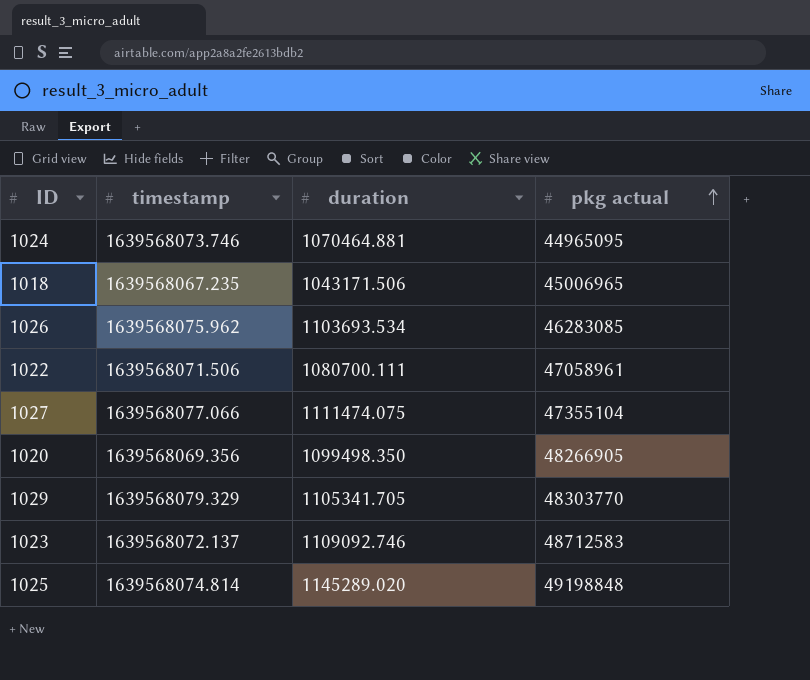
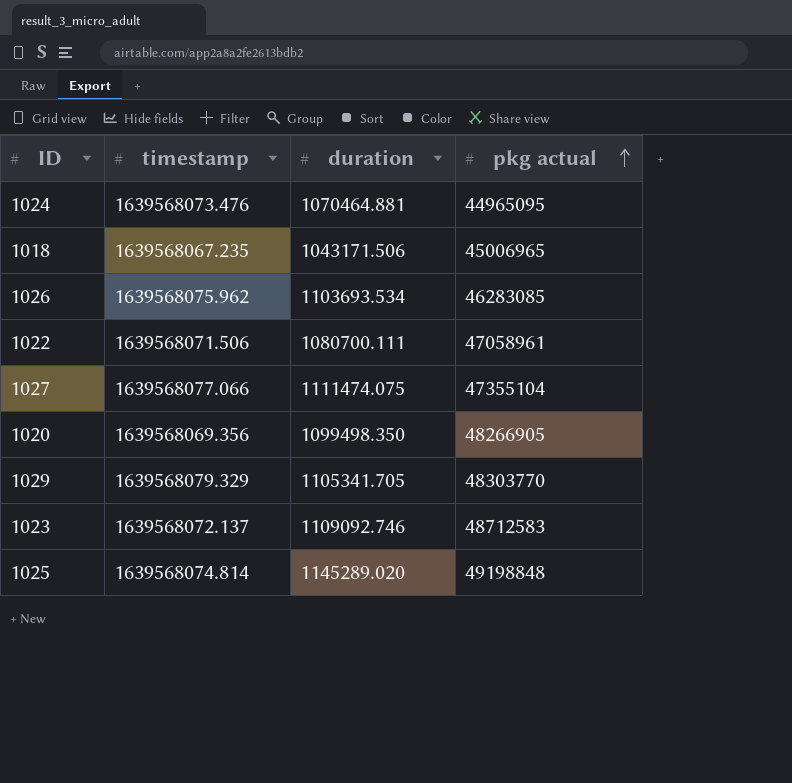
1024 | timestamp: 1639568073.746 -> 1639568073.476

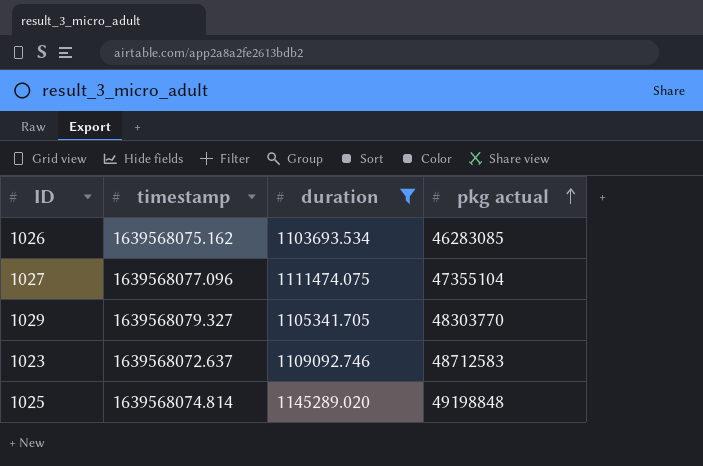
filter: none -> duration >= 1103693.534
1026 | timestamp: 1639568075.962 -> 1639568075.162
1027 | timestamp: 1639568077.066 -> 1639568077.096
1029 | timestamp: 1639568079.329 -> 1639568079.327
1023 | timestamp: 1639568072.137 -> 1639568072.637

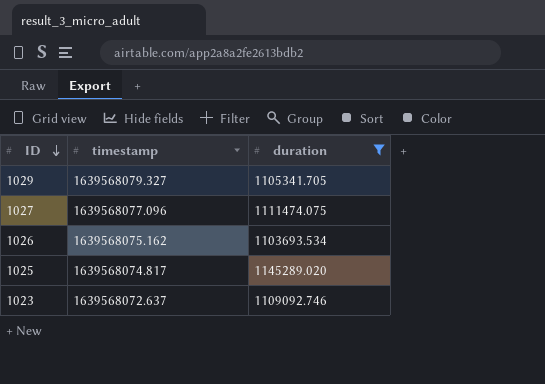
row order: pkg actual ascending -> ID descending
column pkg actual | position: 4 -> none
1025 | timestamp: 1639568074.814 -> 1639568074.817

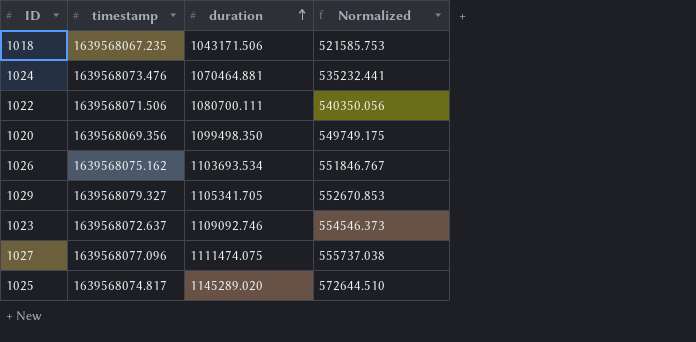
filter: duration >= 1103693.534 -> none
row order: ID descending -> duration ascending
column Normalized | formula: none -> [duration] * 0.5

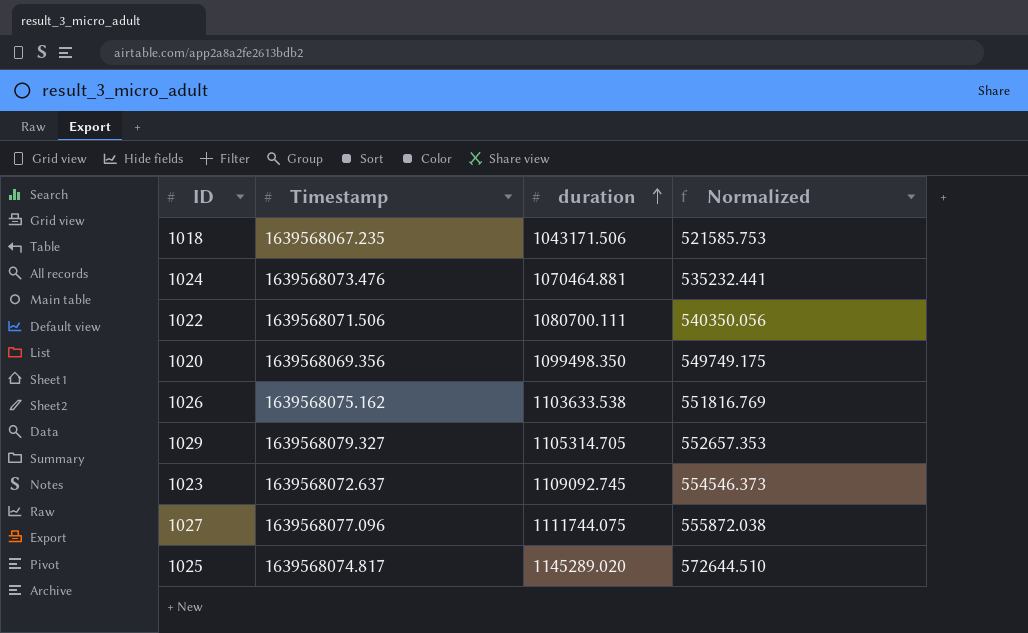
column name: timestamp -> Timestamp
1026 | duration: 1103693.534 -> 1103633.538
1026 | Normalized: 551846.767 -> 551816.769
1029 | duration: 1105341.705 -> 1105314.705
1029 | Normalized: 552670.853 -> 552657.353
1023 | duration: 1109092.746 -> 1109092.745
1027 | duration: 1111474.075 -> 1111744.075
1027 | Normalized: 555737.038 -> 555872.038

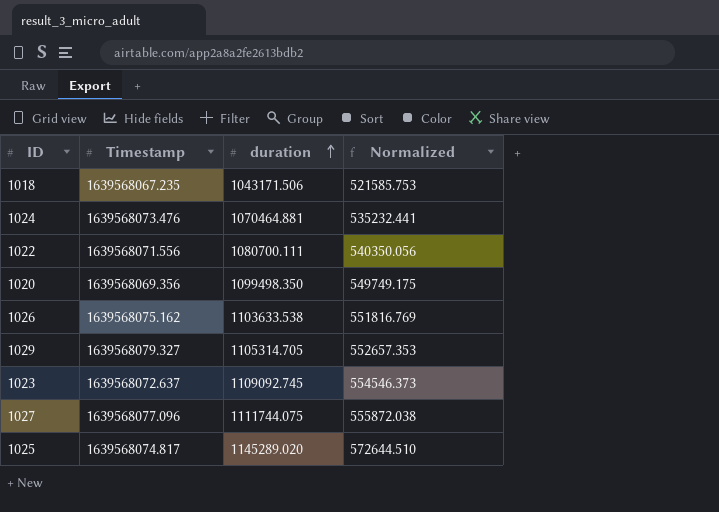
1022 | Timestamp: 1639568071.506 -> 1639568071.556

